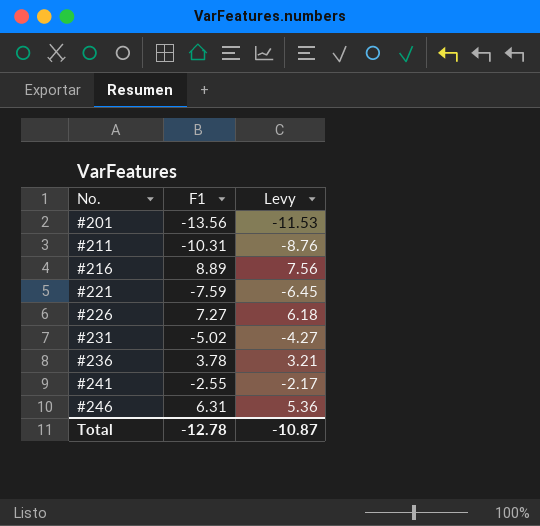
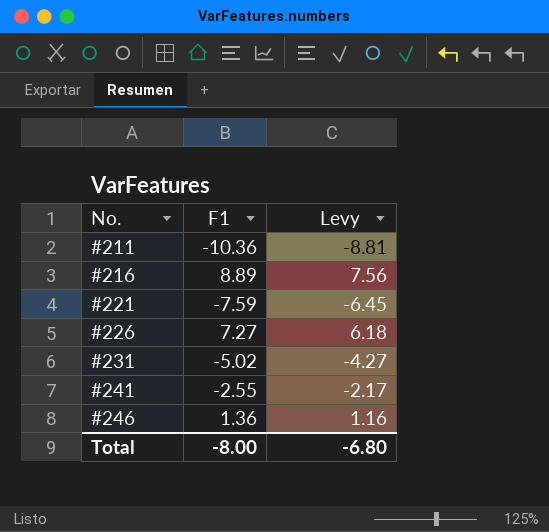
row #201: -13.56 | -11.53 -> none
row #236: 3.78 | 3.21 -> none
#211 | F1: -10.31 -> -10.36
#211 | Levy: -8.76 -> -8.81
#246 | F1: 6.31 -> 1.36
#246 | Levy: 5.36 -> 1.16
Total | F1: -12.78 -> -8.00
Total | Levy: -10.87 -> -6.80

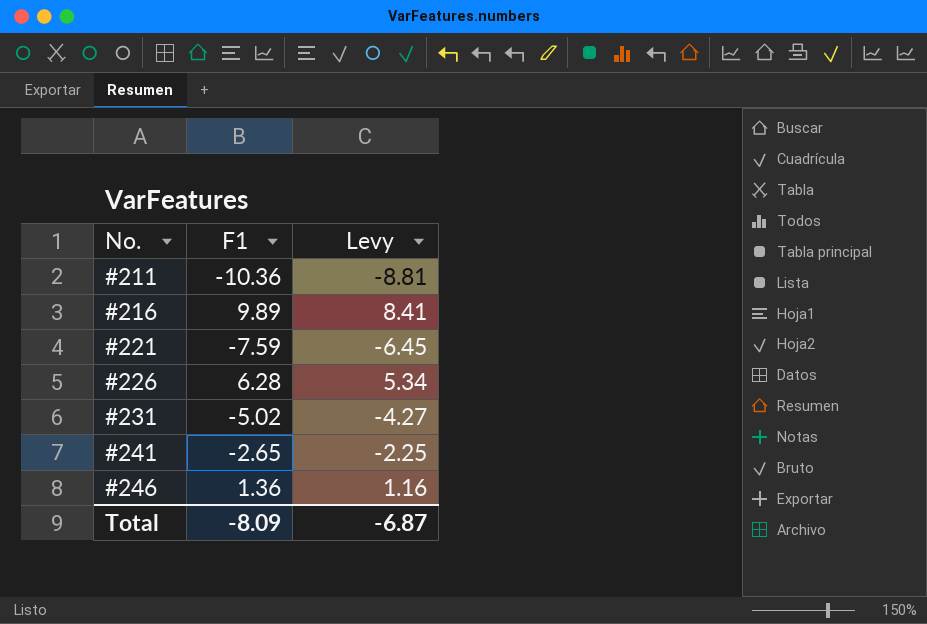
#216 | F1: 8.89 -> 9.89
#216 | Levy: 7.56 -> 8.41
#226 | F1: 7.27 -> 6.28
#226 | Levy: 6.18 -> 5.34
#241 | F1: -2.55 -> -2.65
#241 | Levy: -2.17 -> -2.25
Total | F1: -8.00 -> -8.09
Total | Levy: -6.80 -> -6.87

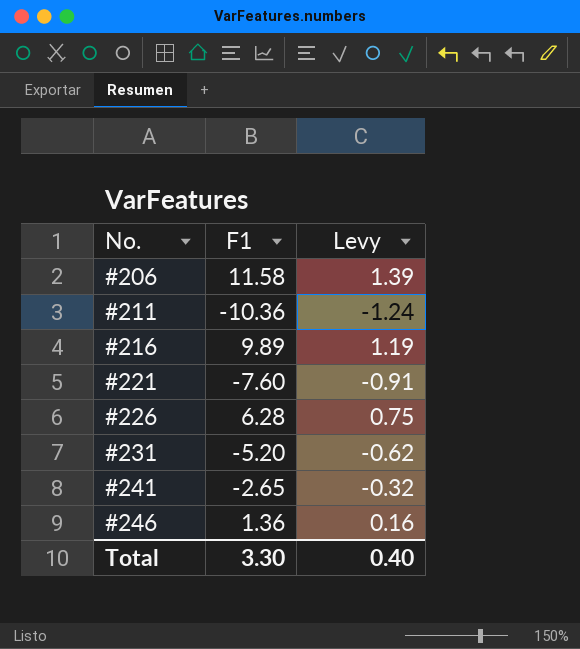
column Levy | formula: [F1] * 0.85 -> [F1] * 0.12
row #206: none -> 11.58 | 1.39
#221 | F1: -7.59 -> -7.60
#231 | F1: -5.02 -> -5.20
Total | F1: -8.09 -> 3.30
Total | Levy: -6.87 -> 0.40

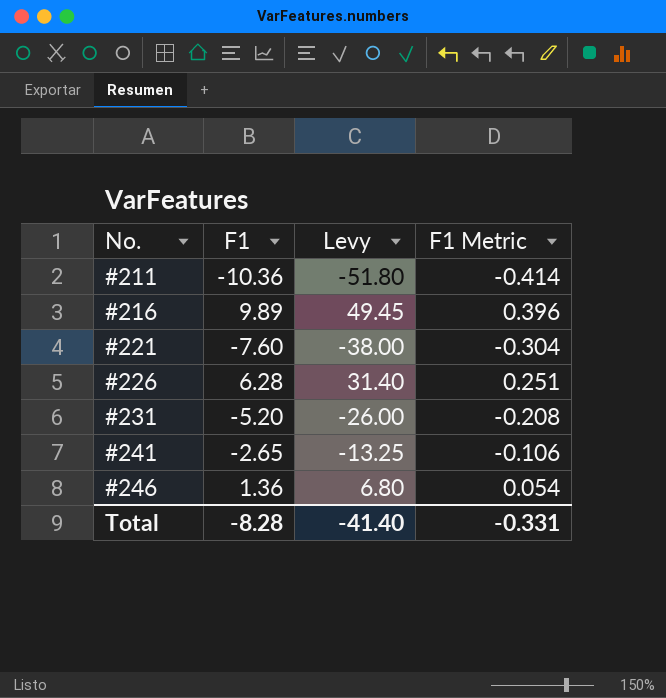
column Levy | formula: [F1] * 0.12 -> [F1] * 5
column F1 Metric | formula: none -> [F1] * 0.04
row #206: 11.58 | 1.39 -> none
Total | F1: 3.30 -> -8.28
Total | Levy: 0.40 -> -41.40

